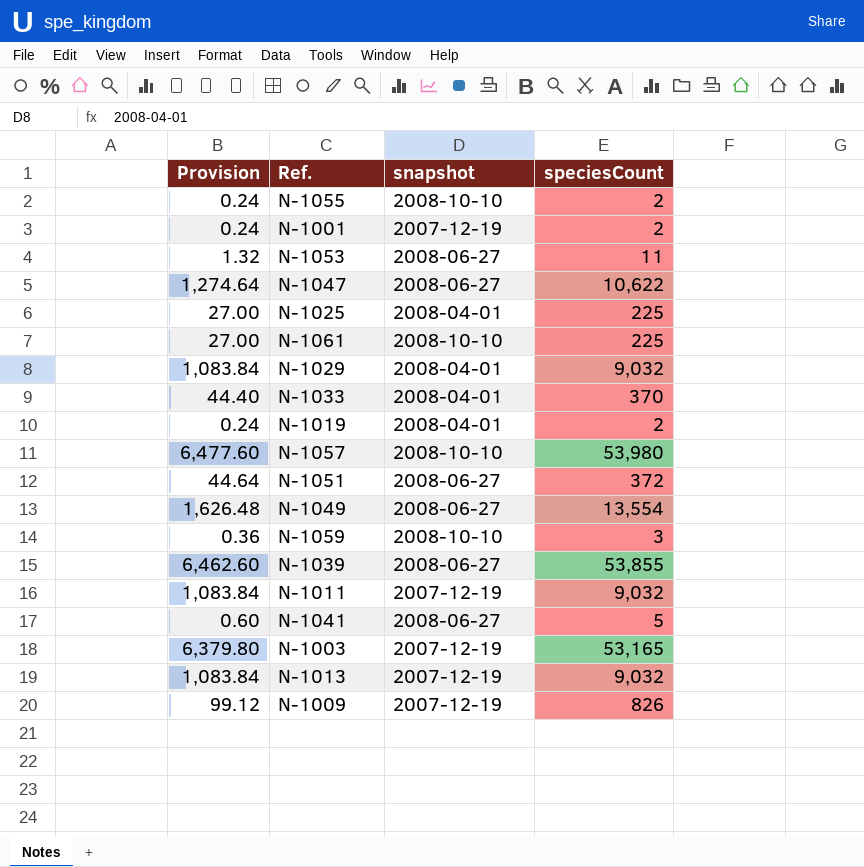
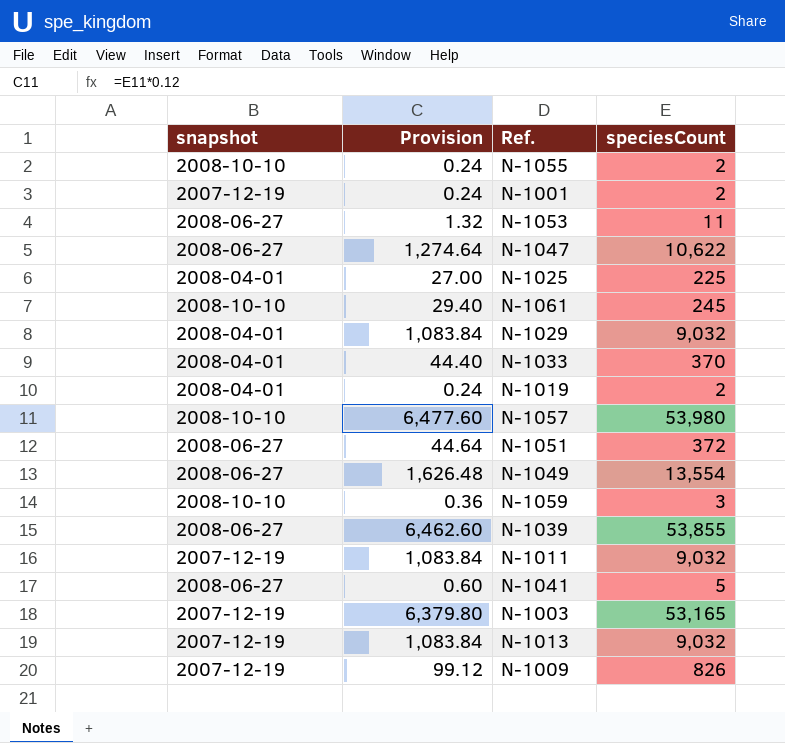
column snapshot | position: 3 -> 1
N-1061 | Provision: 27.00 -> 29.40
N-1061 | speciesCount: 225 -> 245

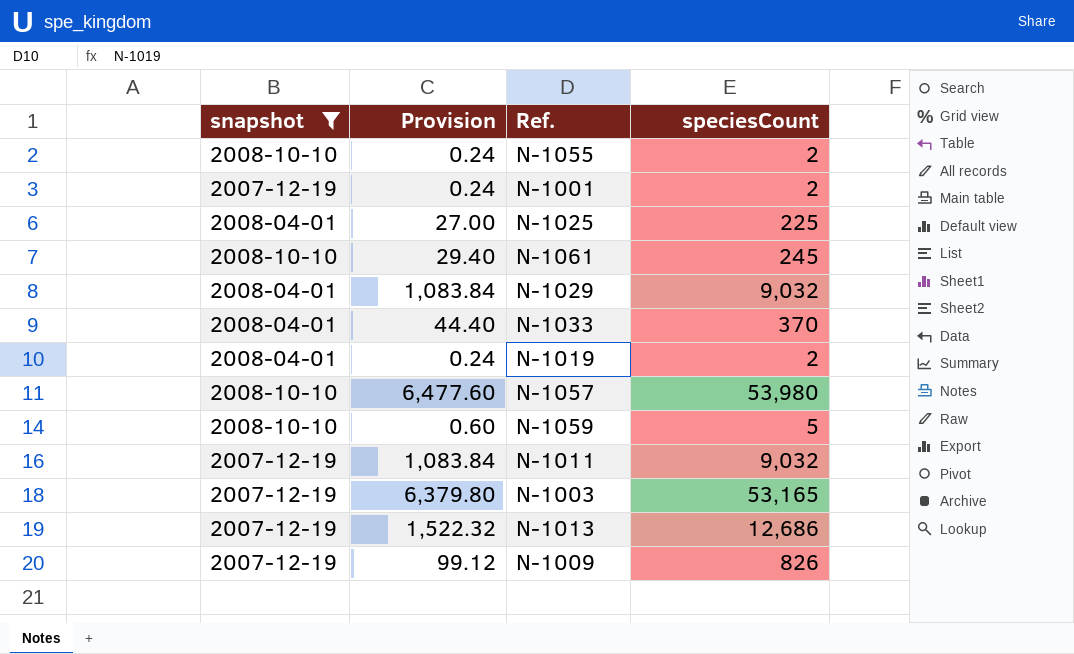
filter: none -> snapshot != 2008-06-27
N-1059 | Provision: 0.36 -> 0.60
N-1059 | speciesCount: 3 -> 5
N-1013 | Provision: 1,083.84 -> 1,522.32
N-1013 | speciesCount: 9,032 -> 12,686

